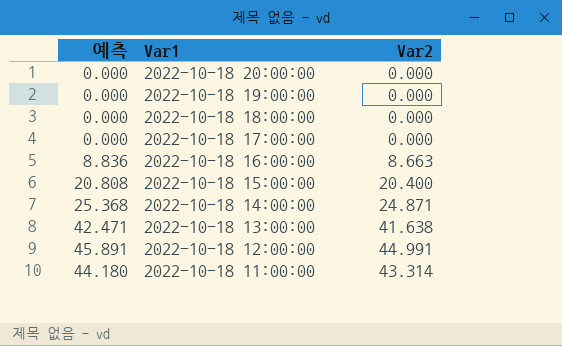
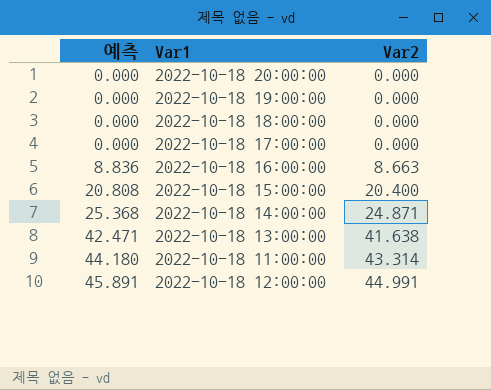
row order: Var1 descending -> 예측 ascending

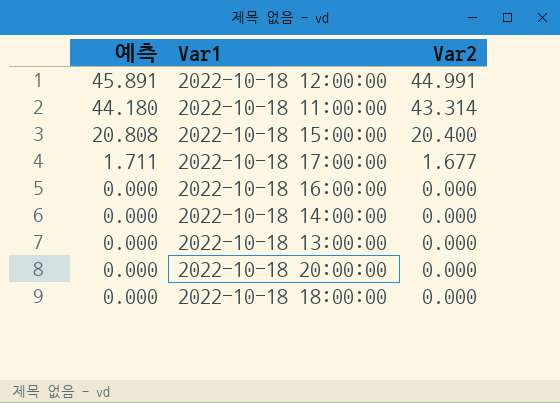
row order: 예측 ascending -> 예측 descending
row 2022-10-18 19:00:00: 0.000 | 0.000 -> none
2022-10-18 17:00:00 | 예측: 0.000 -> 1.711
2022-10-18 17:00:00 | Var2: 0.000 -> 1.677
2022-10-18 16:00:00 | 예측: 8.836 -> 0.000
2022-10-18 16:00:00 | Var2: 8.663 -> 0.000
2022-10-18 14:00:00 | 예측: 25.368 -> 0.000
2022-10-18 14:00:00 | Var2: 24.871 -> 0.000
2022-10-18 13:00:00 | 예측: 42.471 -> 0.000
2022-10-18 13:00:00 | Var2: 41.638 -> 0.000

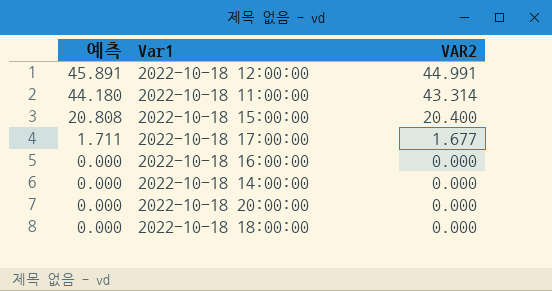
column name: Var2 -> VAR2
row 2022-10-18 13:00:00: 0.000 | 0.000 -> none

